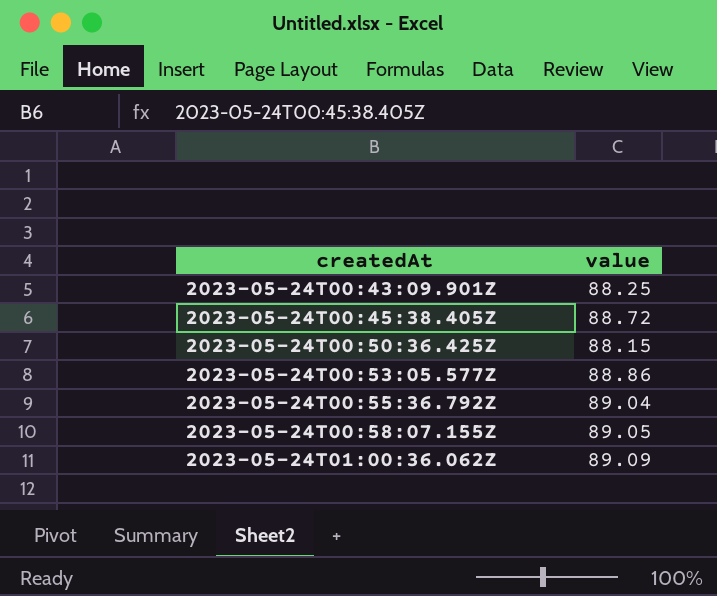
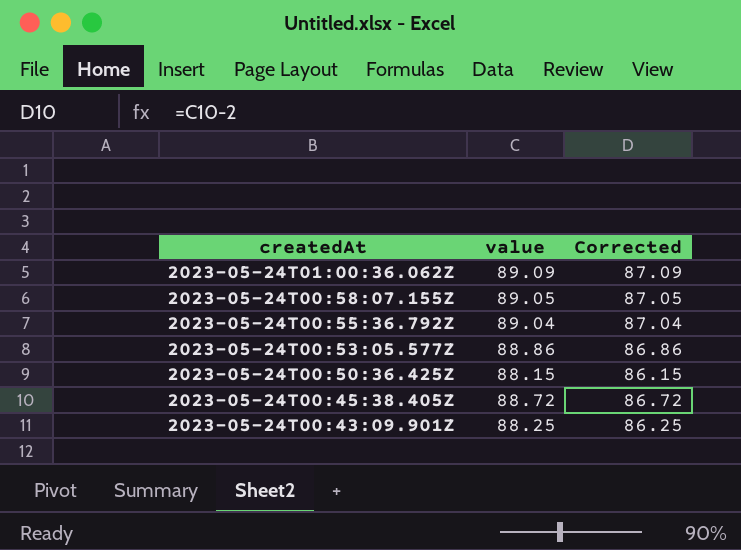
row order: createdAt ascending -> createdAt descending
column Corrected | formula: none -> [value] - 2

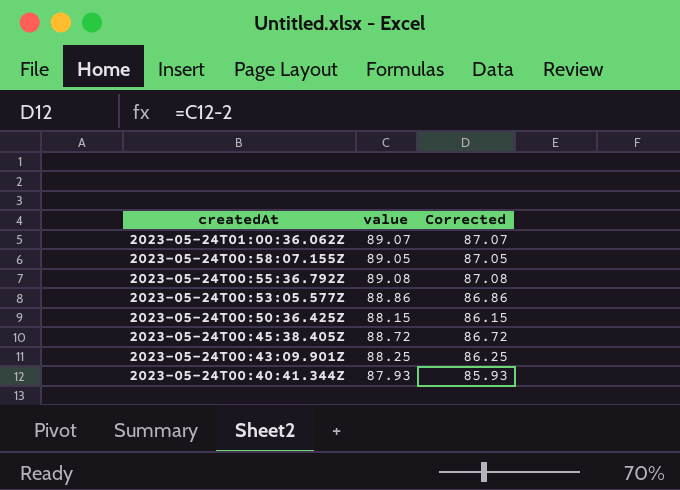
2023-05-24T01:00:36.062Z | value: 89.09 -> 89.07
2023-05-24T01:00:36.062Z | Corrected: 87.09 -> 87.07
2023-05-24T00:55:36.792Z | value: 89.04 -> 89.08
2023-05-24T00:55:36.792Z | Corrected: 87.04 -> 87.08
row 2023-05-24T00:40:41.344Z: none -> 87.93 | 85.93

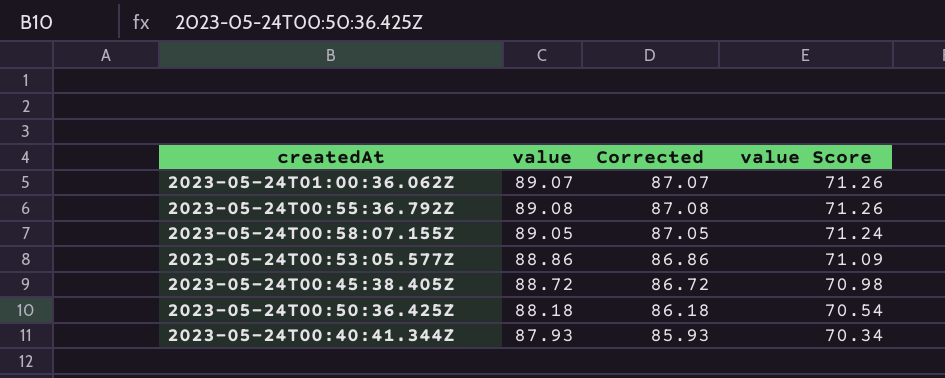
row order: createdAt descending -> value Score descending
column value Score | formula: none -> [value] * 0.8
row 2023-05-24T00:43:09.901Z: 88.25 | 86.25 -> none
2023-05-24T00:50:36.425Z | value: 88.15 -> 88.18
2023-05-24T00:50:36.425Z | Corrected: 86.15 -> 86.18

